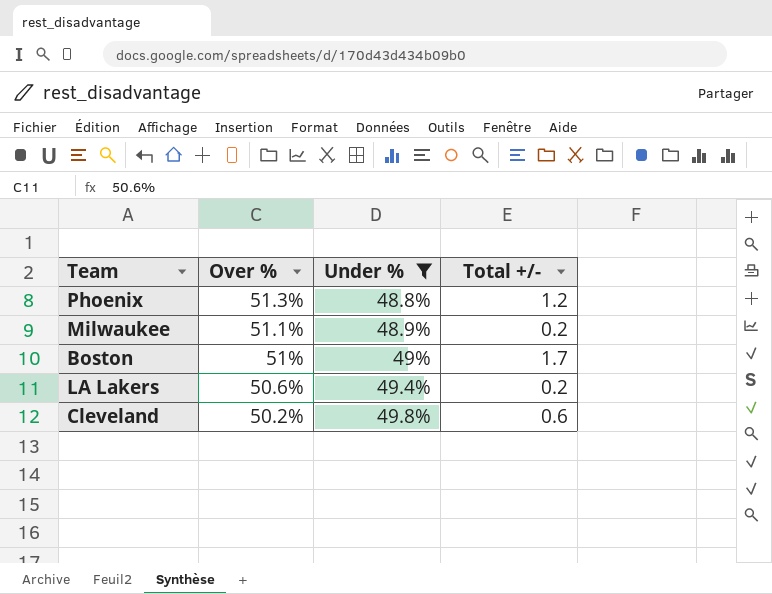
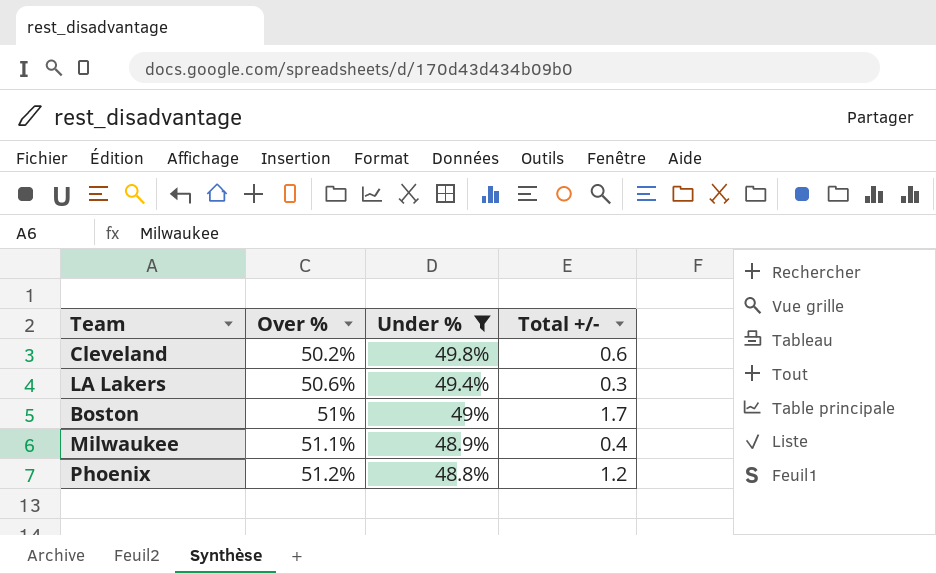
row order: Over % descending -> Over % ascending
LA Lakers | Total +/-: 0.2 -> 0.3
Milwaukee | Total +/-: 0.2 -> 0.4
Phoenix | Over %: 51.3% -> 51.2%

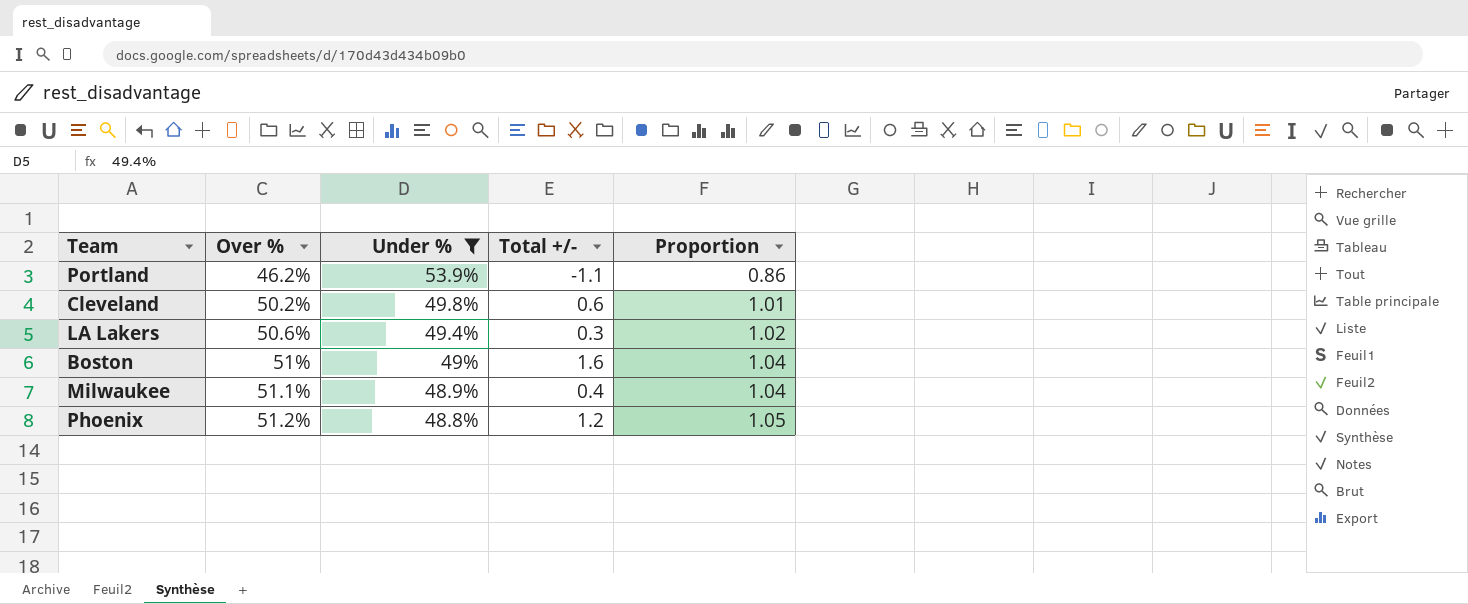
column Proportion | formula: none -> [Over %] / [Under %]
row Portland: none -> 46.2% | 53.9% | -1.1 | 0.86
Boston | Total +/-: 1.7 -> 1.6

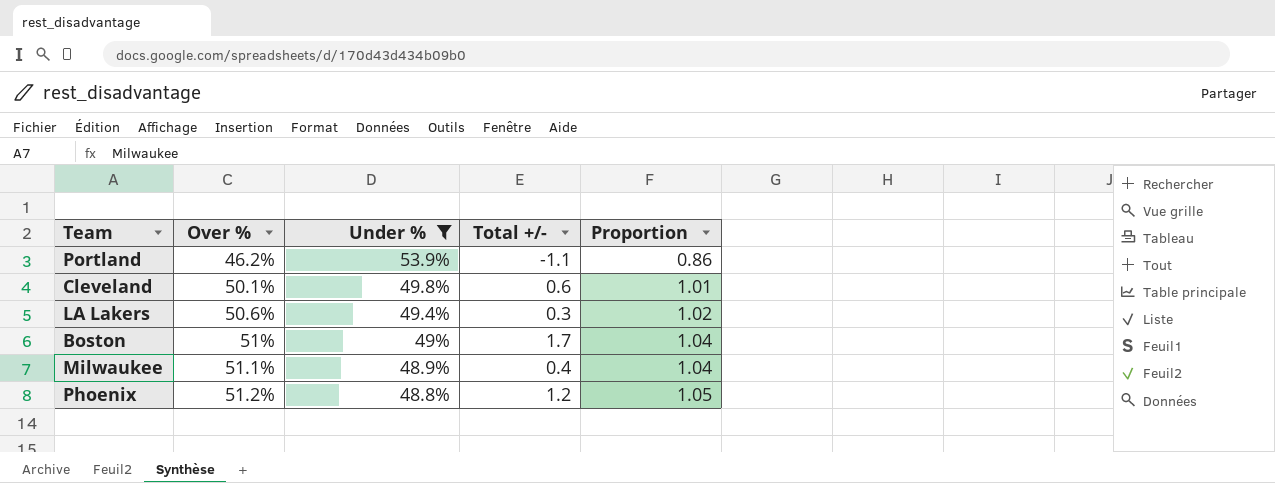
Cleveland | Over %: 50.2% -> 50.1%
Boston | Total +/-: 1.6 -> 1.7

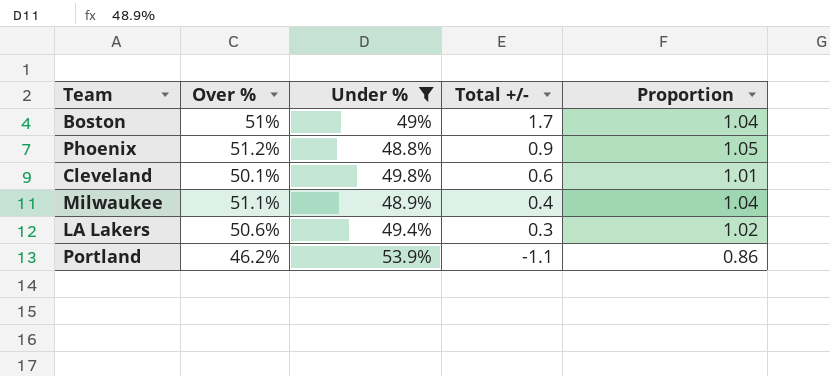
row order: Over % ascending -> Total +/- descending
Phoenix | Total +/-: 1.2 -> 0.9

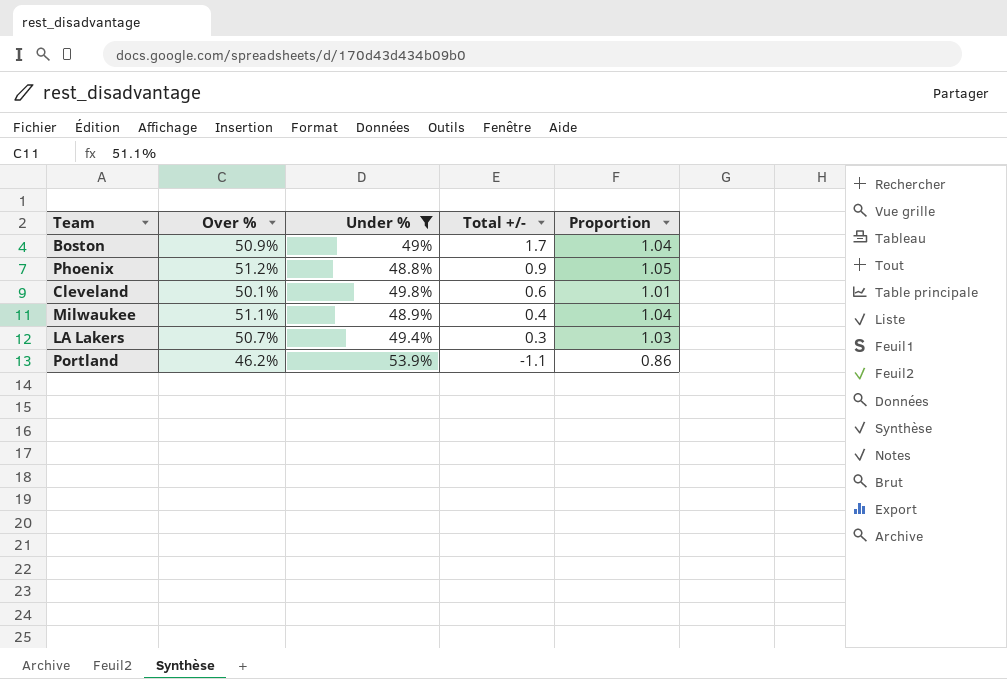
Boston | Over %: 51% -> 50.9%
LA Lakers | Over %: 50.6% -> 50.7%
LA Lakers | Proportion: 1.02 -> 1.03

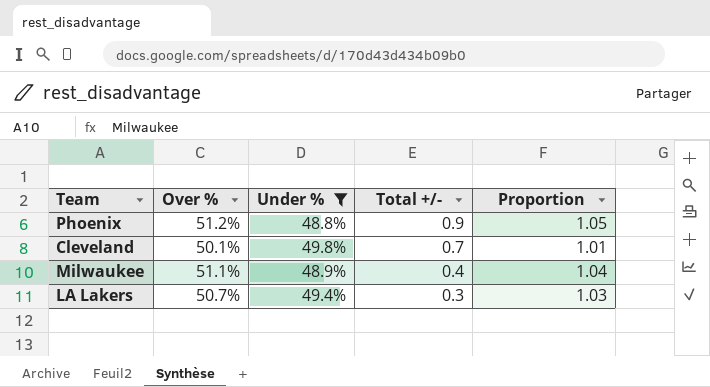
row Boston: 50.9% | 49% | 1.7 | 1.04 -> none
row Portland: 46.2% | 53.9% | -1.1 | 0.86 -> none
Cleveland | Total +/-: 0.6 -> 0.7

